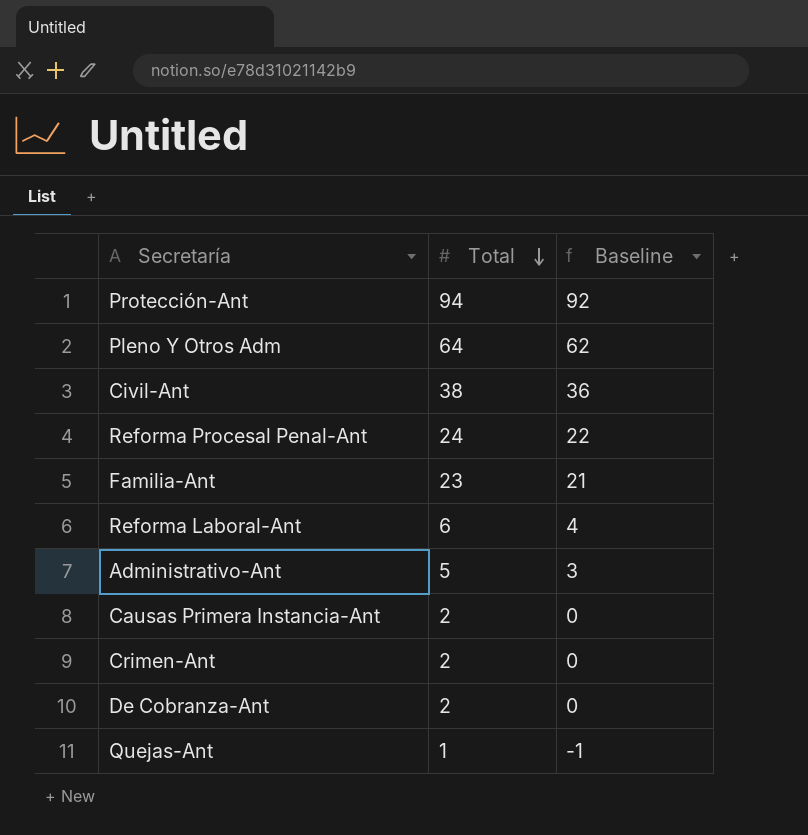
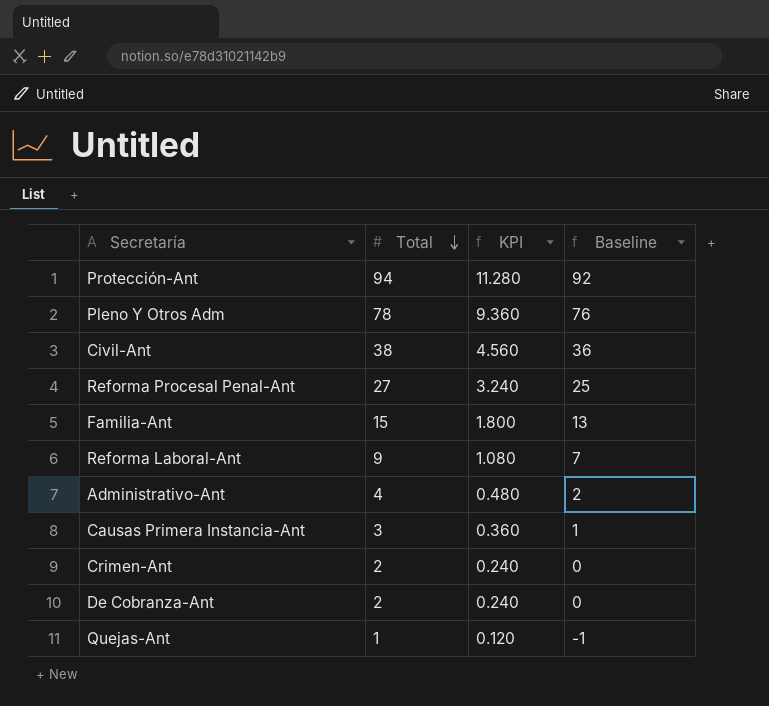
column KPI | formula: none -> [Total] * 0.12
Pleno Y Otros Adm | Total: 64 -> 78
Pleno Y Otros Adm | Baseline: 62 -> 76
Reforma Procesal Penal-Ant | Total: 24 -> 27
Reforma Procesal Penal-Ant | Baseline: 22 -> 25
Familia-Ant | Total: 23 -> 15
Familia-Ant | Baseline: 21 -> 13
Reforma Laboral-Ant | Total: 6 -> 9
Reforma Laboral-Ant | Baseline: 4 -> 7
Administrativo-Ant | Total: 5 -> 4
Administrativo-Ant | Baseline: 3 -> 2
Causas Primera Instancia-Ant | Total: 2 -> 3
Causas Primera Instancia-Ant | Baseline: 0 -> 1

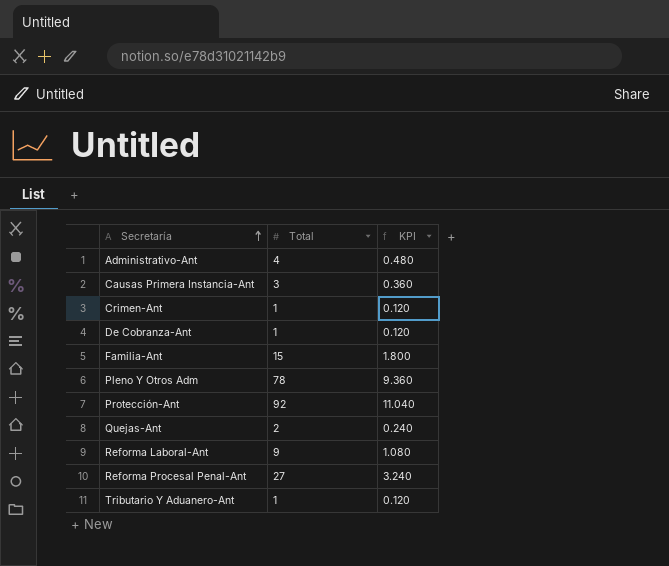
row order: Total descending -> Secretaría ascending
column Baseline | formula: [Total] - 2 -> none
row Civil-Ant: 38 | 4.560 | 36 -> none
Crimen-Ant | Total: 2 -> 1
Crimen-Ant | KPI: 0.240 -> 0.120
De Cobranza-Ant | Total: 2 -> 1
De Cobranza-Ant | KPI: 0.240 -> 0.120
Protección-Ant | Total: 94 -> 92
Protección-Ant | KPI: 11.280 -> 11.040
Quejas-Ant | Total: 1 -> 2
Quejas-Ant | KPI: 0.120 -> 0.240
row Tributario Y Aduanero-Ant: none -> 1 | 0.120

